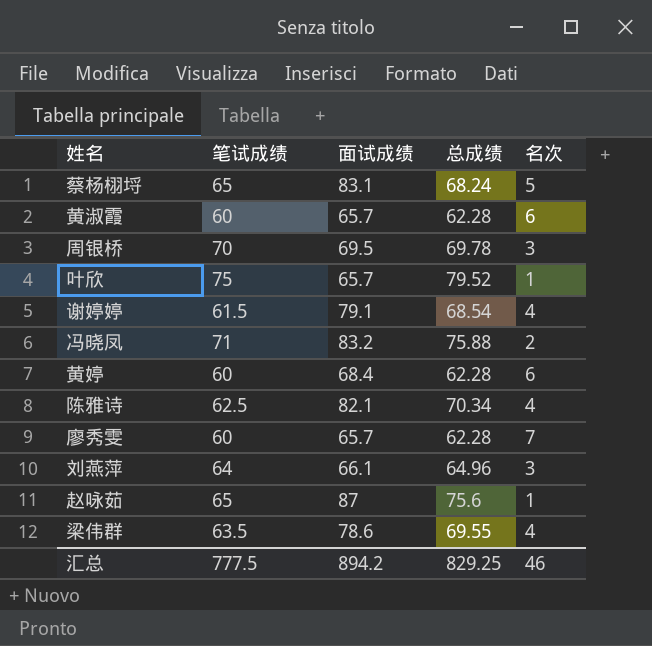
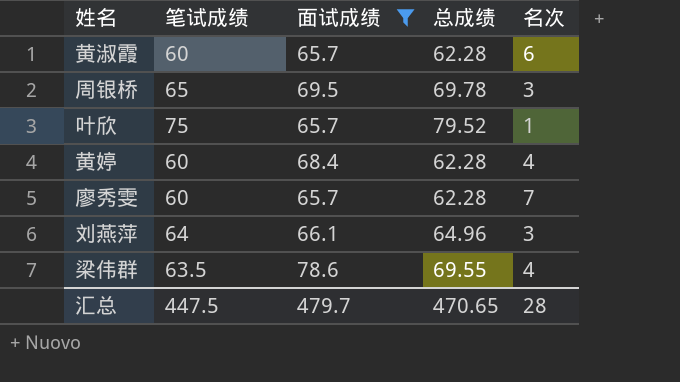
filter: none -> 面试成绩 <= 78.6
周银桥 | 笔试成绩: 70 -> 65
黄婷 | 名次: 6 -> 4
汇总 | 笔试成绩: 777.5 -> 447.5
汇总 | 面试成绩: 894.2 -> 479.7
汇总 | 总成绩: 829.25 -> 470.65
汇总 | 名次: 46 -> 28

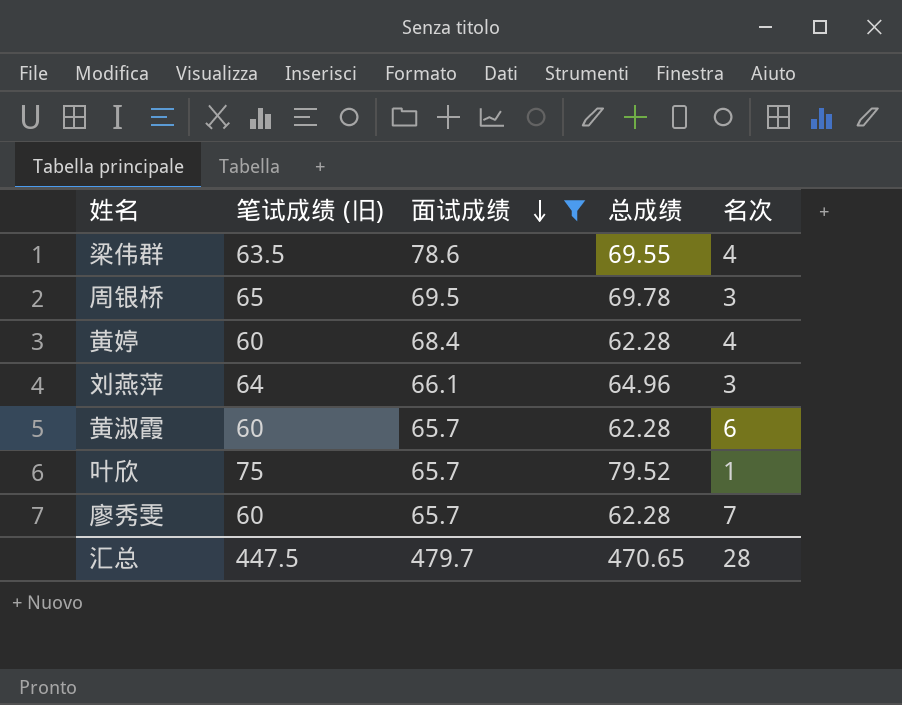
row order: none -> 面试成绩 descending
column name: 笔试成绩 -> 笔试成绩 (旧)

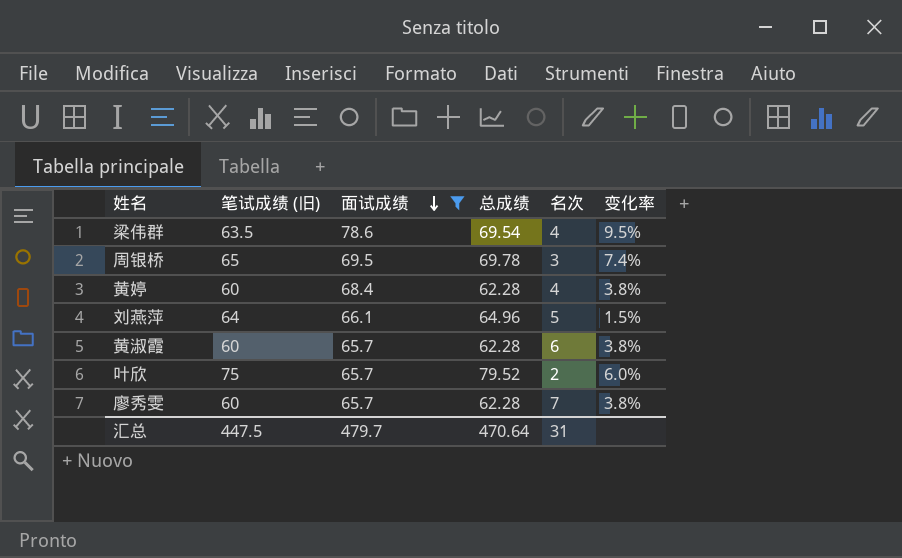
column 变化率 | formula: none -> ([总成绩] - [笔试成绩 (旧)]) / [笔试成绩 (旧)]
梁伟群 | 总成绩: 69.55 -> 69.54
刘燕萍 | 名次: 3 -> 5
叶欣 | 名次: 1 -> 2
汇总 | 总成绩: 470.65 -> 470.64
汇总 | 名次: 28 -> 31

